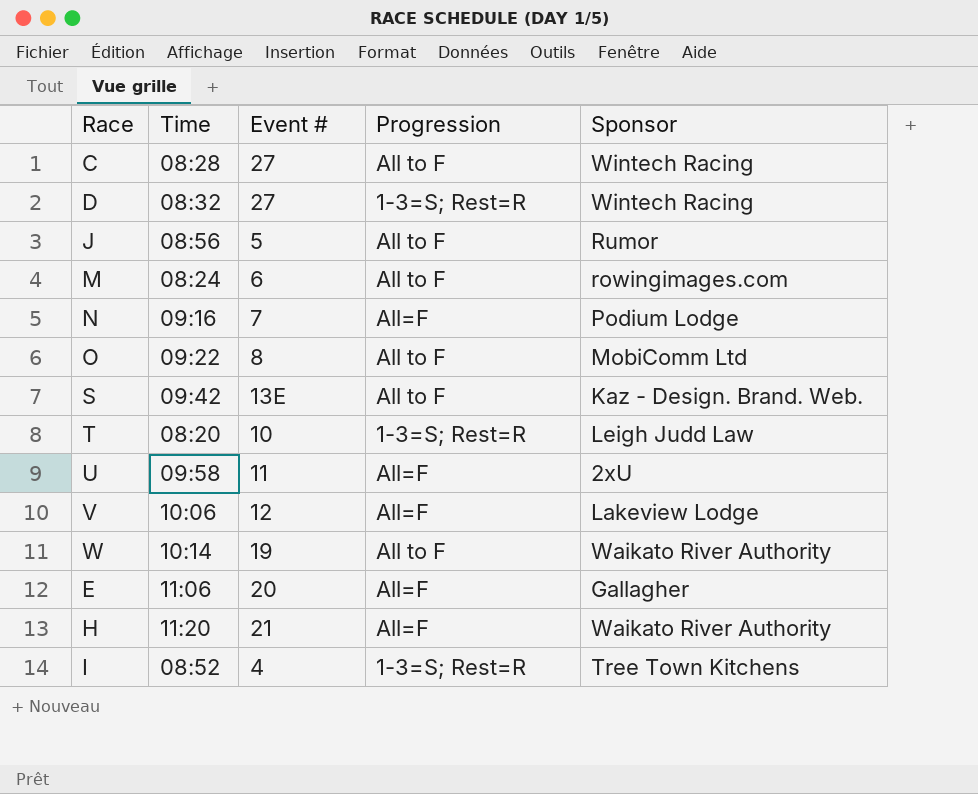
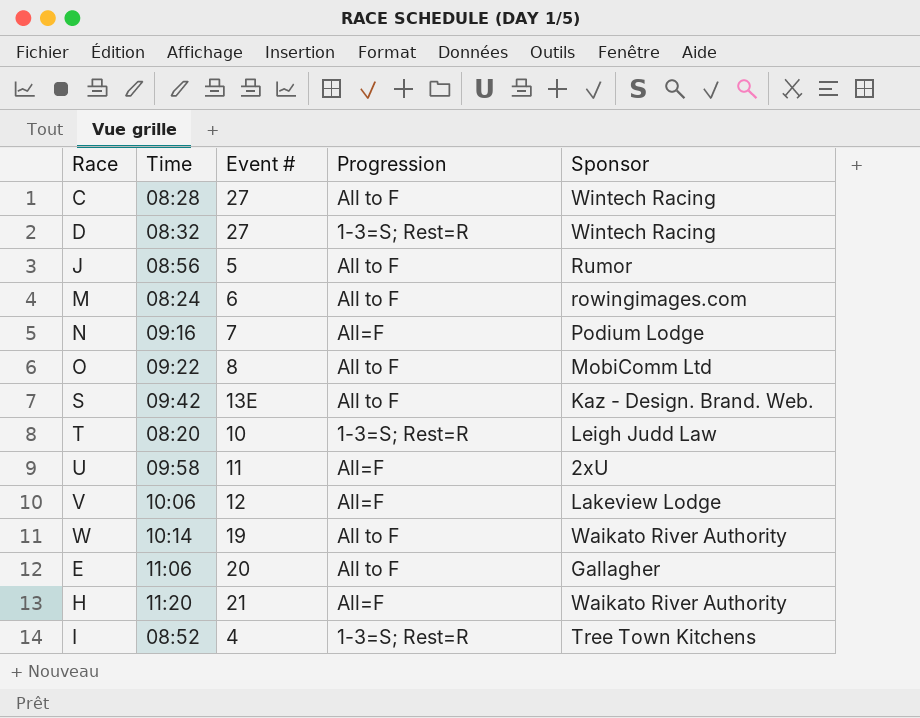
E | Progression: All=F -> All to F

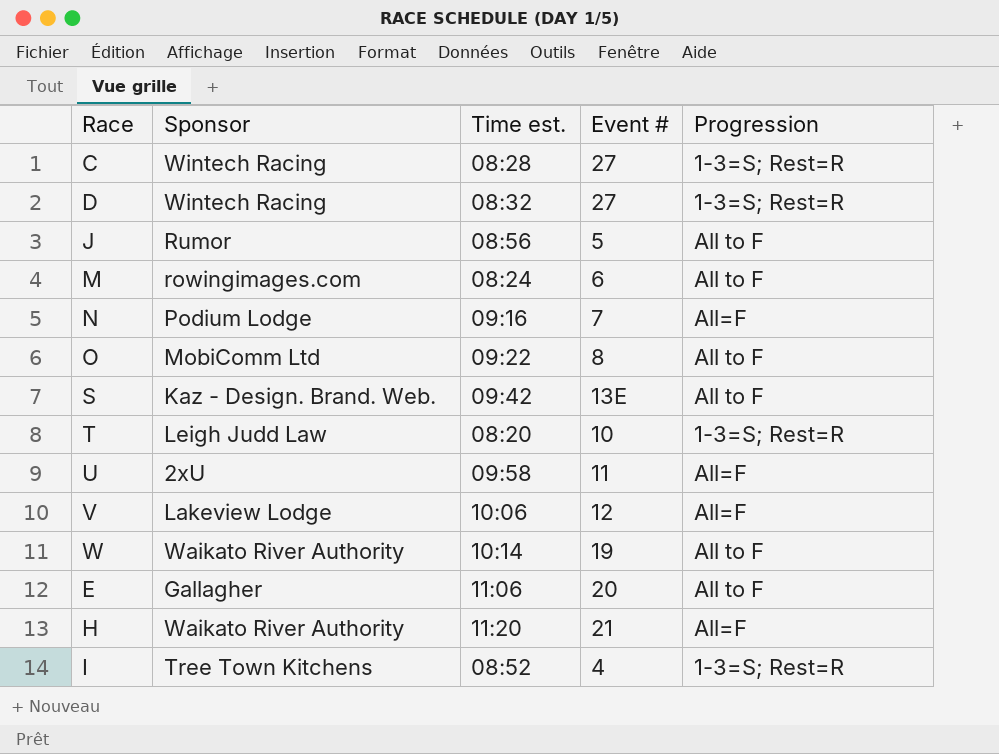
column Sponsor | position: 5 -> 2
column name: Time -> Time est.
C | Progression: All to F -> 1-3=S; Rest=R

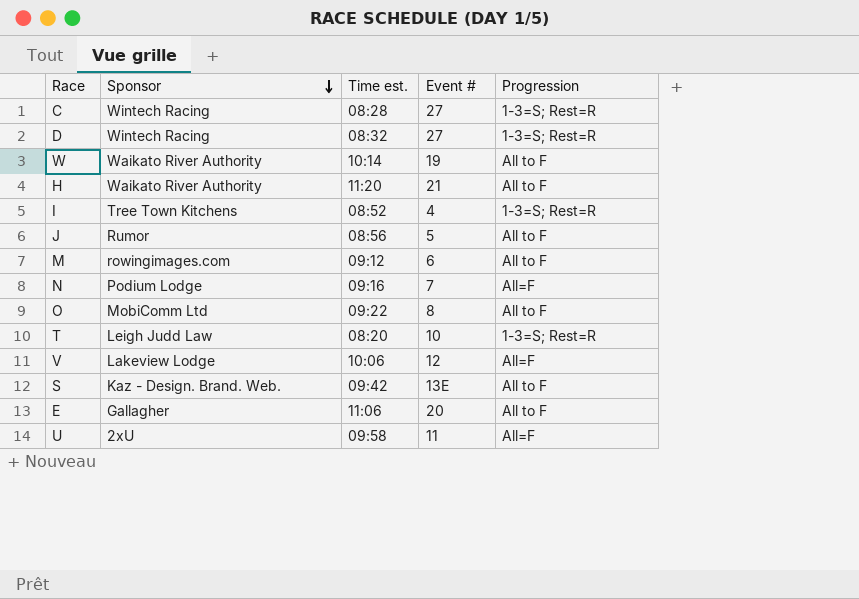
row order: none -> Sponsor descending
H | Progression: All=F -> All to F
M | Time est.: 08:24 -> 09:12

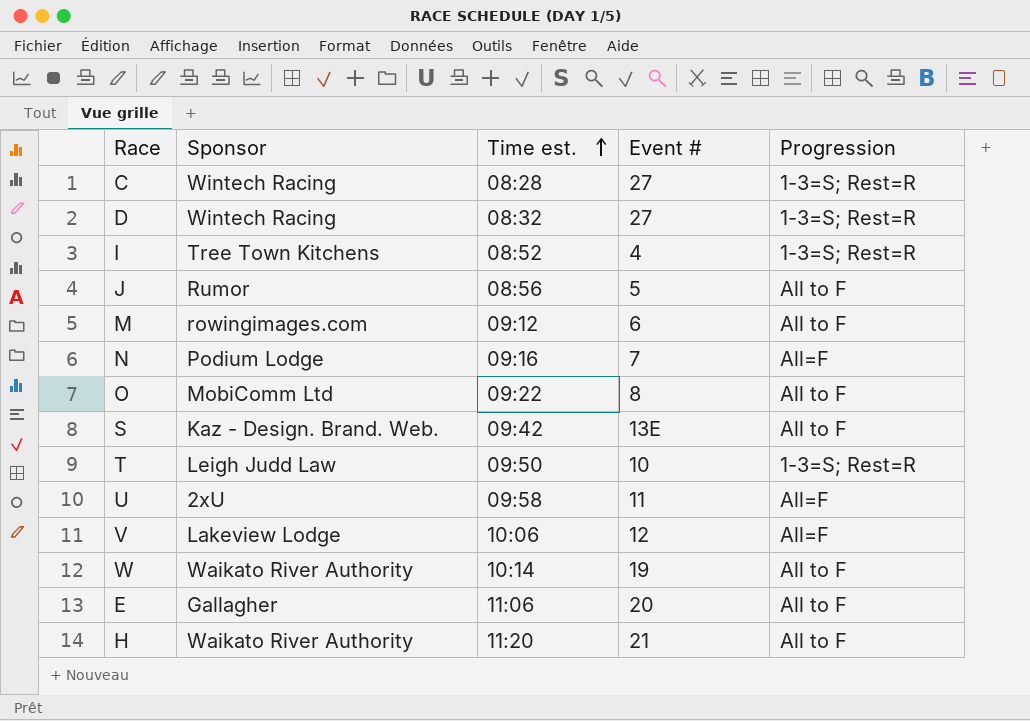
row order: Sponsor descending -> Time est. ascending
T | Time est.: 08:20 -> 09:50

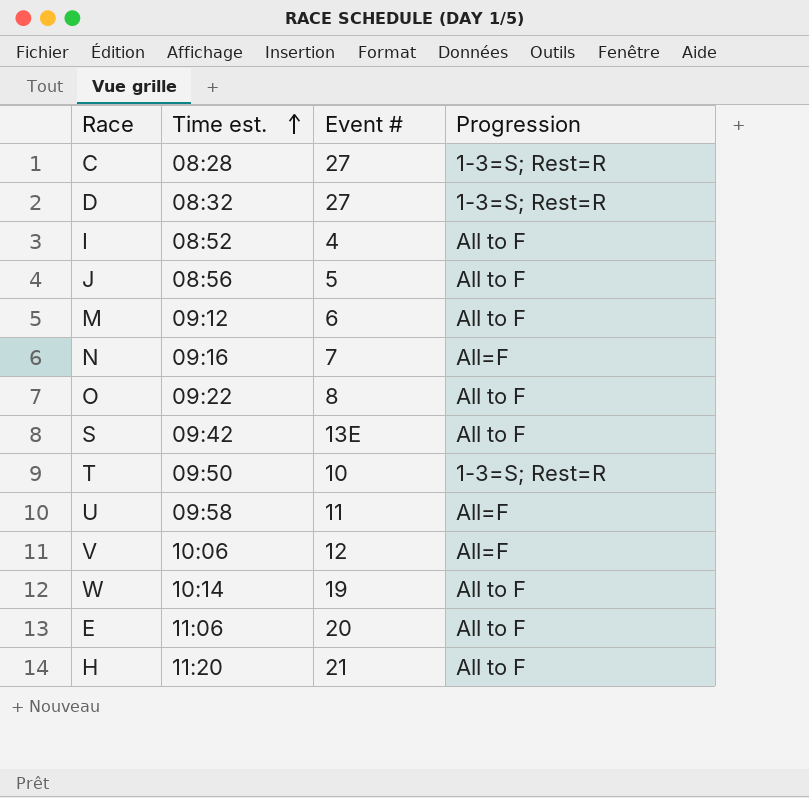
column Sponsor | position: 2 -> none
I | Progression: 1-3=S; Rest=R -> All to F

